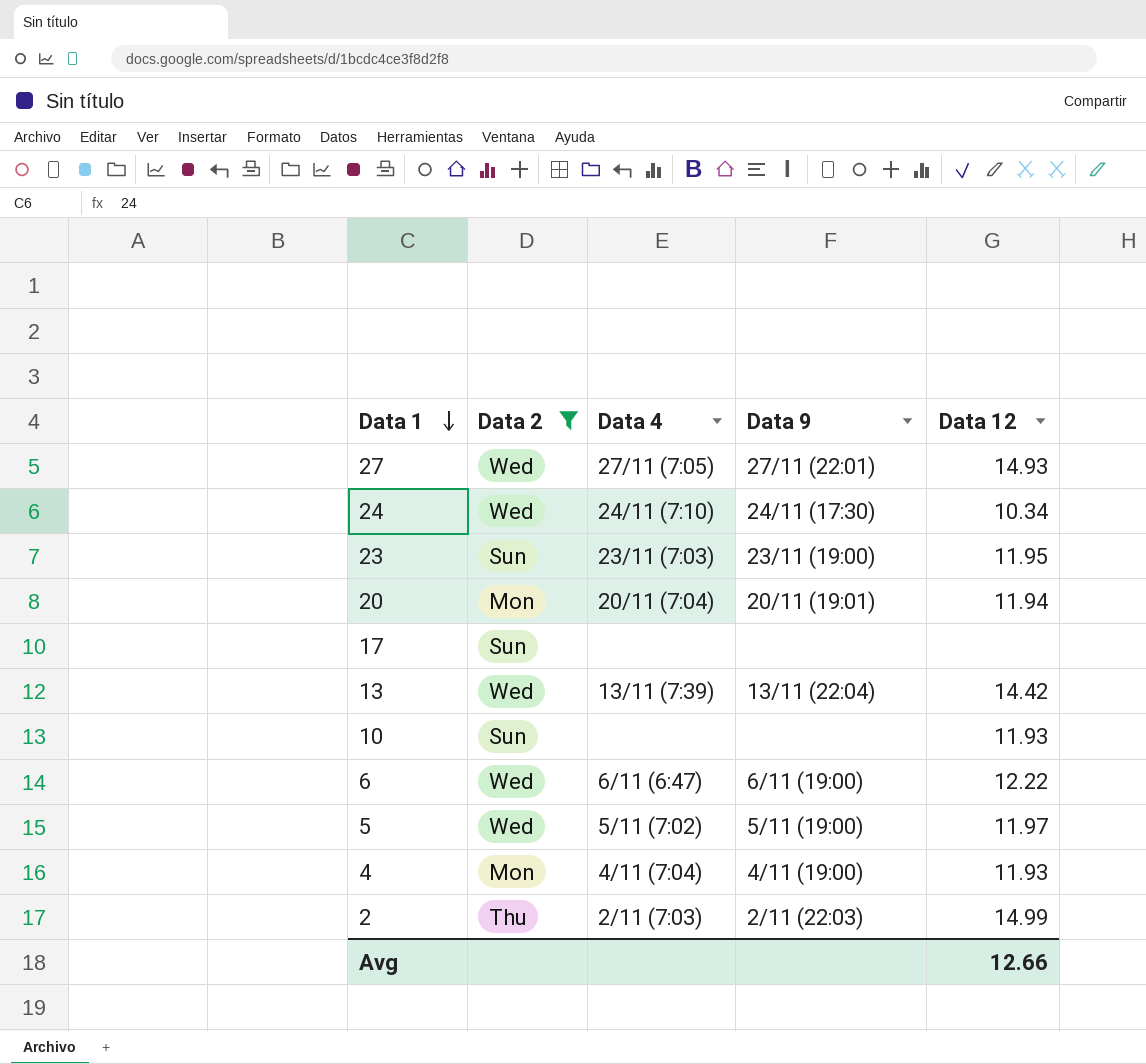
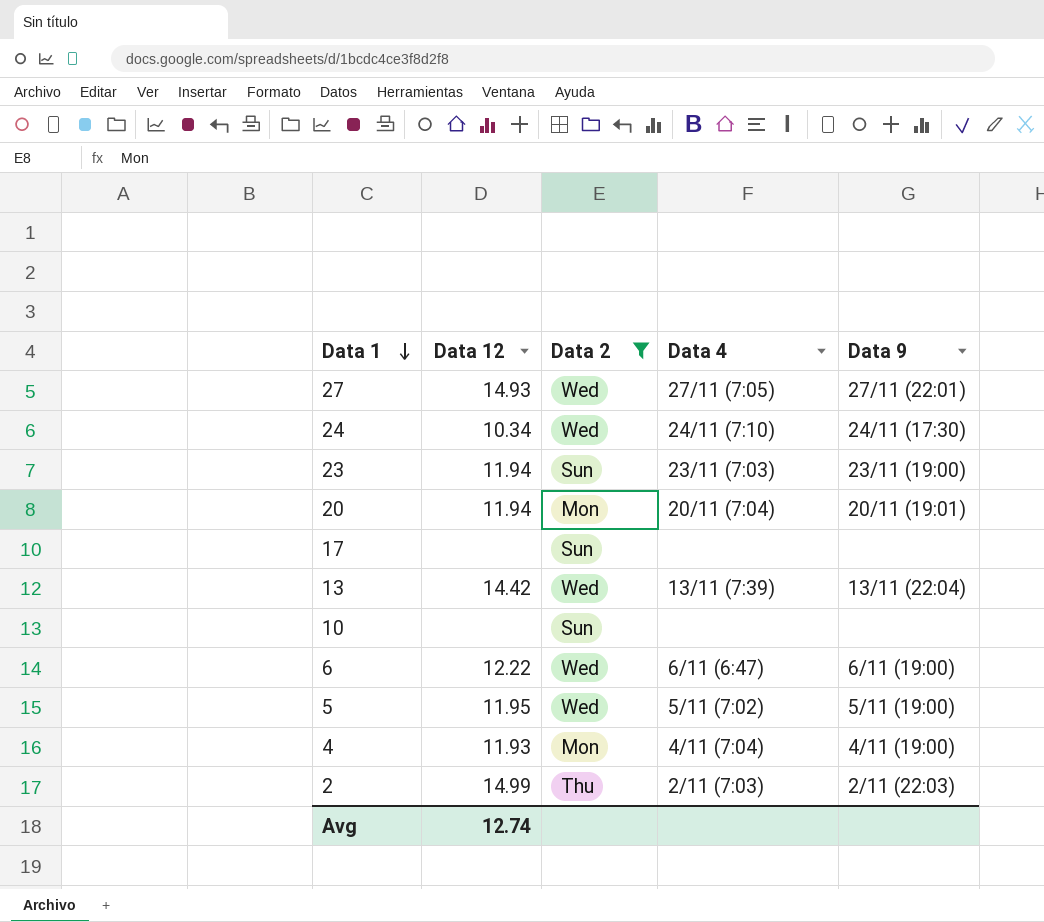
column Data 12 | position: 5 -> 2
23 | Data 12: 11.95 -> 11.94
10 | Data 12: 11.93 -> none
5 | Data 12: 11.97 -> 11.95
Avg | Data 12: 12.66 -> 12.74

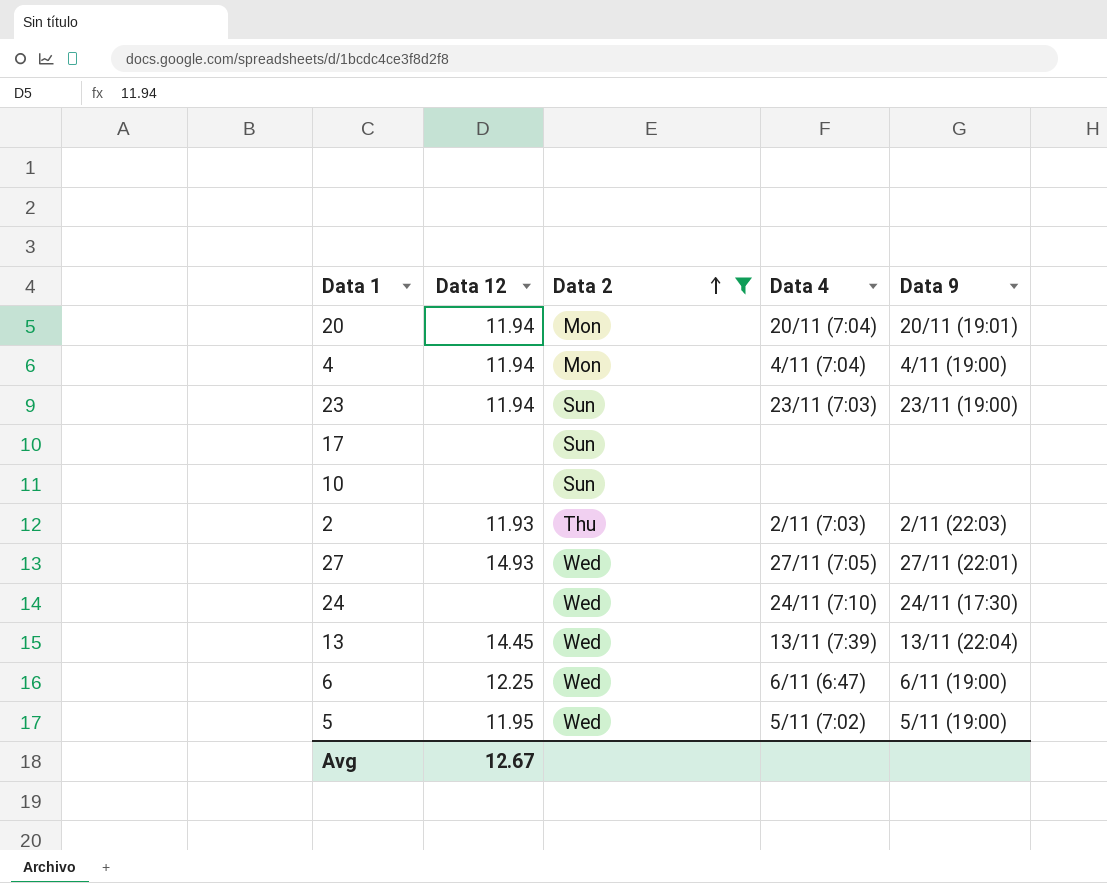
row order: Data 1 descending -> Data 2 ascending
4 | Data 12: 11.93 -> 11.94
2 | Data 12: 14.99 -> 11.93
24 | Data 12: 10.34 -> none
13 | Data 12: 14.42 -> 14.45
6 | Data 12: 12.22 -> 12.25
Avg | Data 12: 12.74 -> 12.67

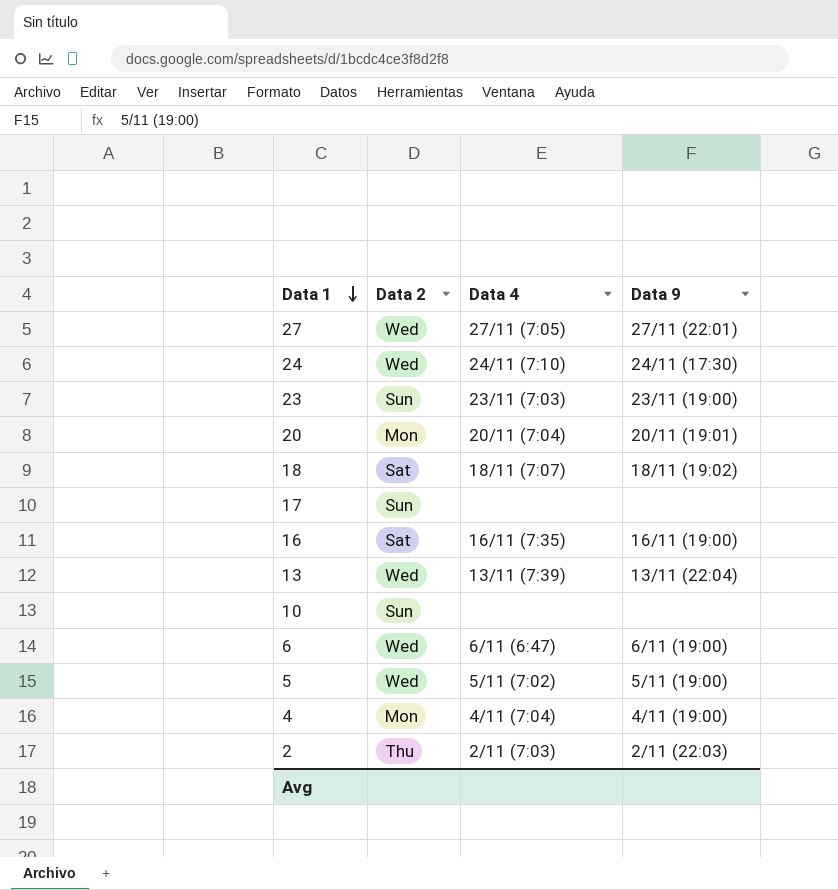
filter: Data 2 != Sat -> none
row order: Data 2 ascending -> Data 1 descending
column Data 12 | position: 2 -> none

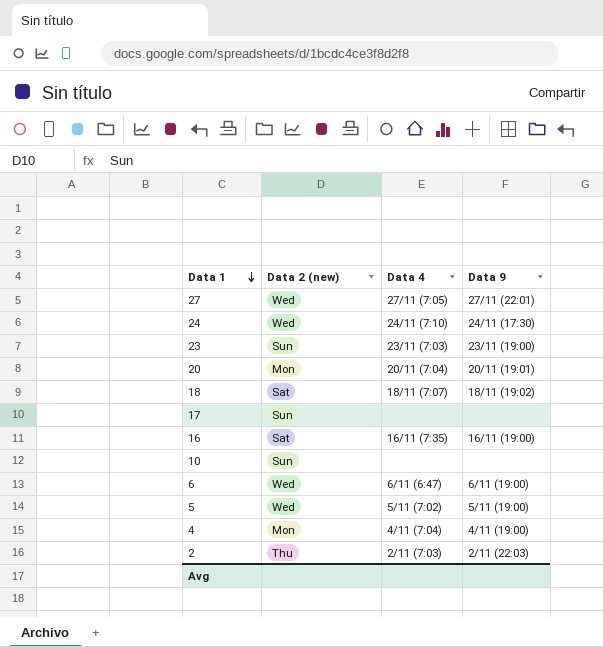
column name: Data 2 -> Data 2 (new)
row 13: Wed | 13/11 (7:39) | 13/11 (22:04) -> none

